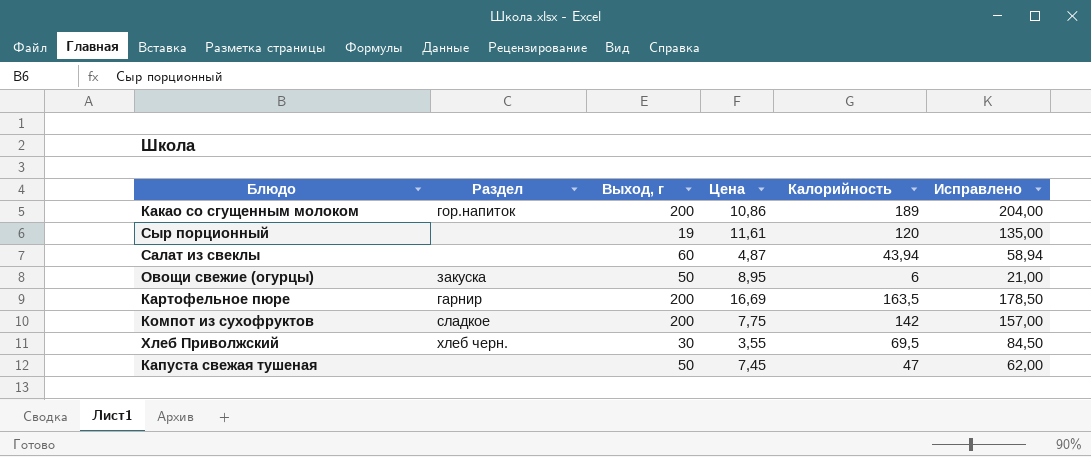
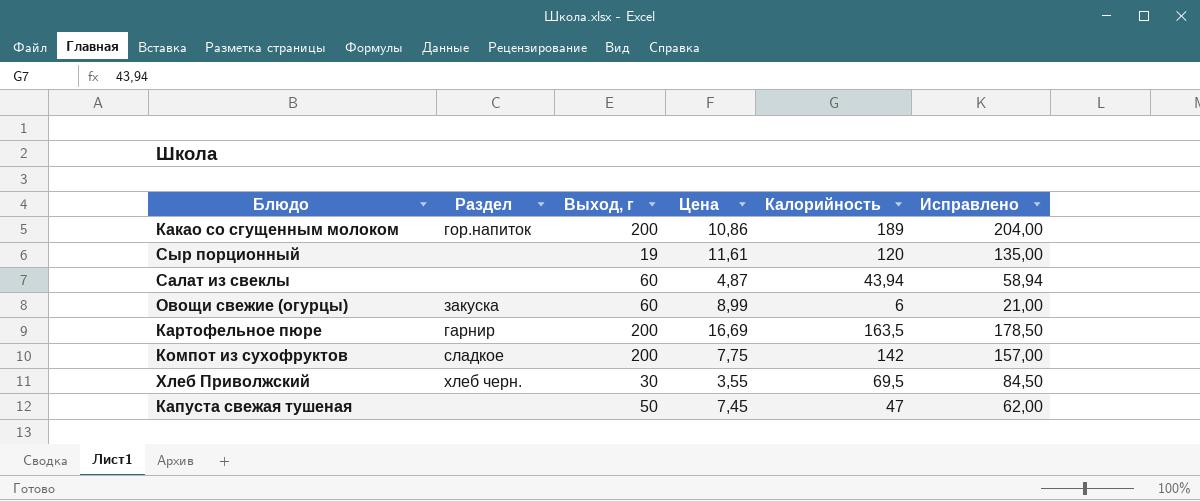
Овощи свежие (огурцы) | Выход, г: 50 -> 60
Овощи свежие (огурцы) | Цена: 8,95 -> 8,99

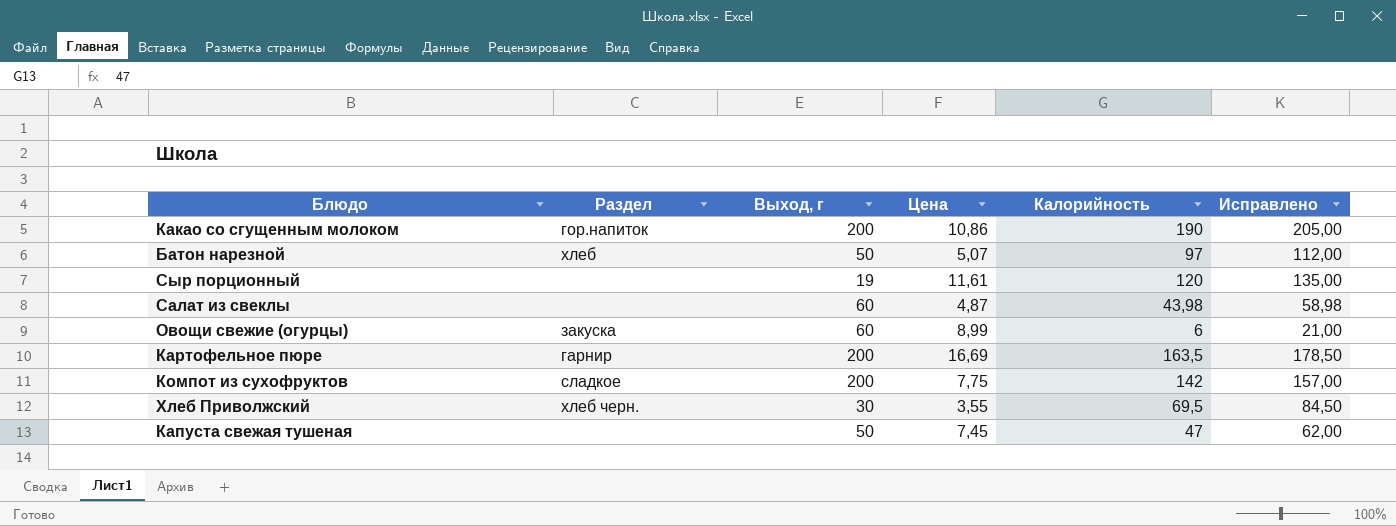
Какао со сгущенным молоком | Калорийность: 189 -> 190
Какао со сгущенным молоком | Исправлено: 204,00 -> 205,00
row Батон нарезной: none -> хлеб | 50 | 5,07 | 97 | 112,00
Салат из свеклы | Калорийность: 43,94 -> 43,98
Салат из свеклы | Исправлено: 58,94 -> 58,98

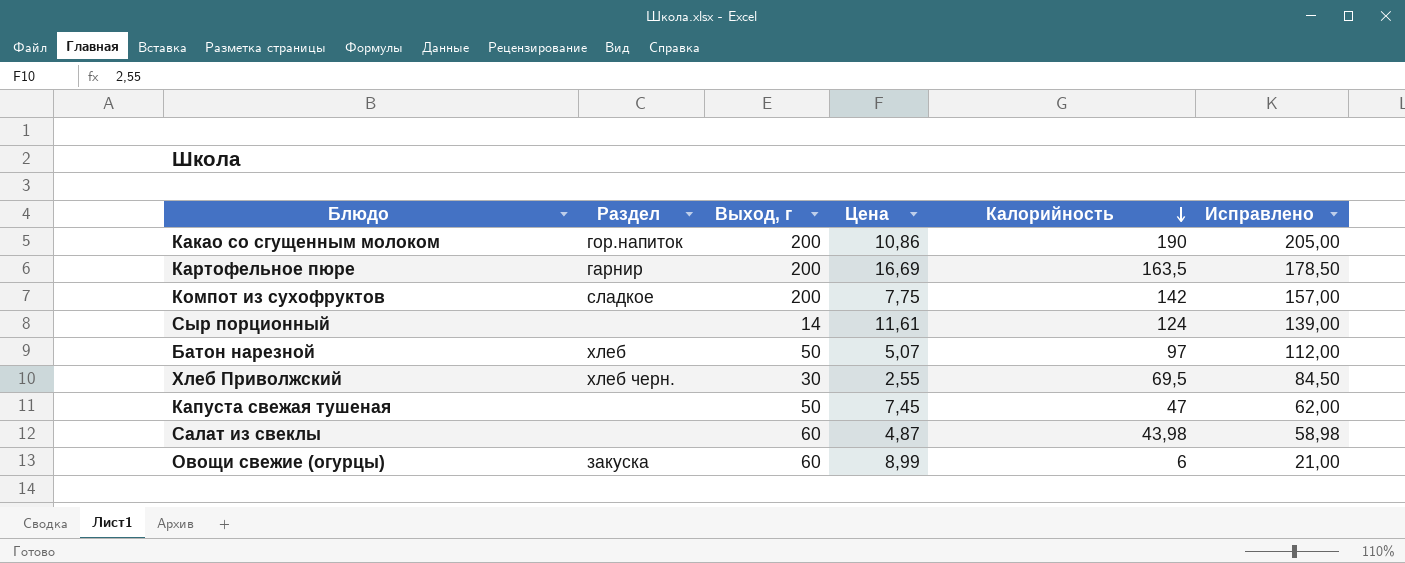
row order: none -> Калорийность descending
Сыр порционный | Выход, г: 19 -> 14
Сыр порционный | Калорийность: 120 -> 124
Сыр порционный | Исправлено: 135,00 -> 139,00
Хлеб Приволжский | Цена: 3,55 -> 2,55

